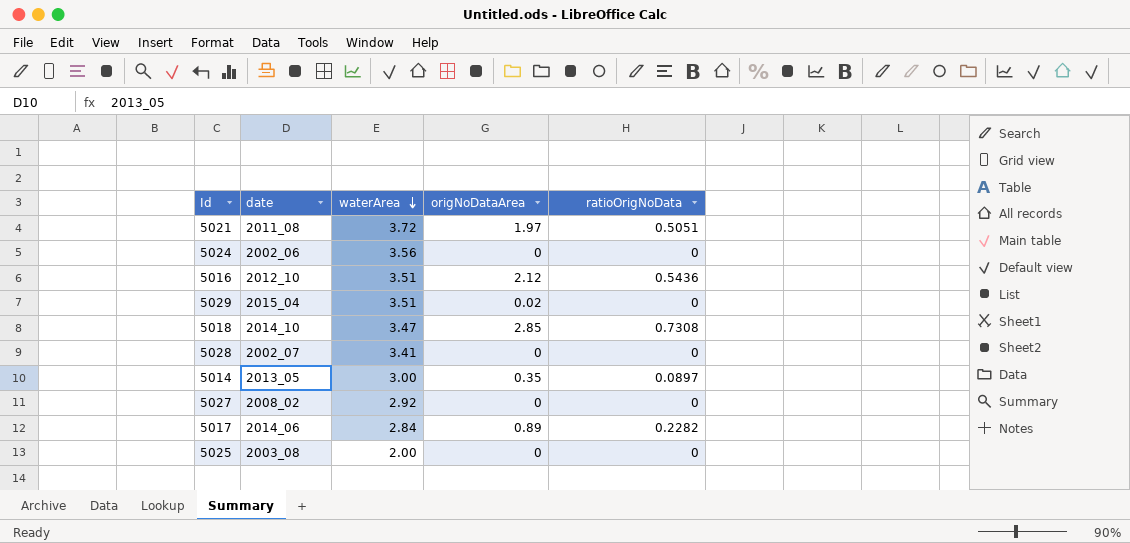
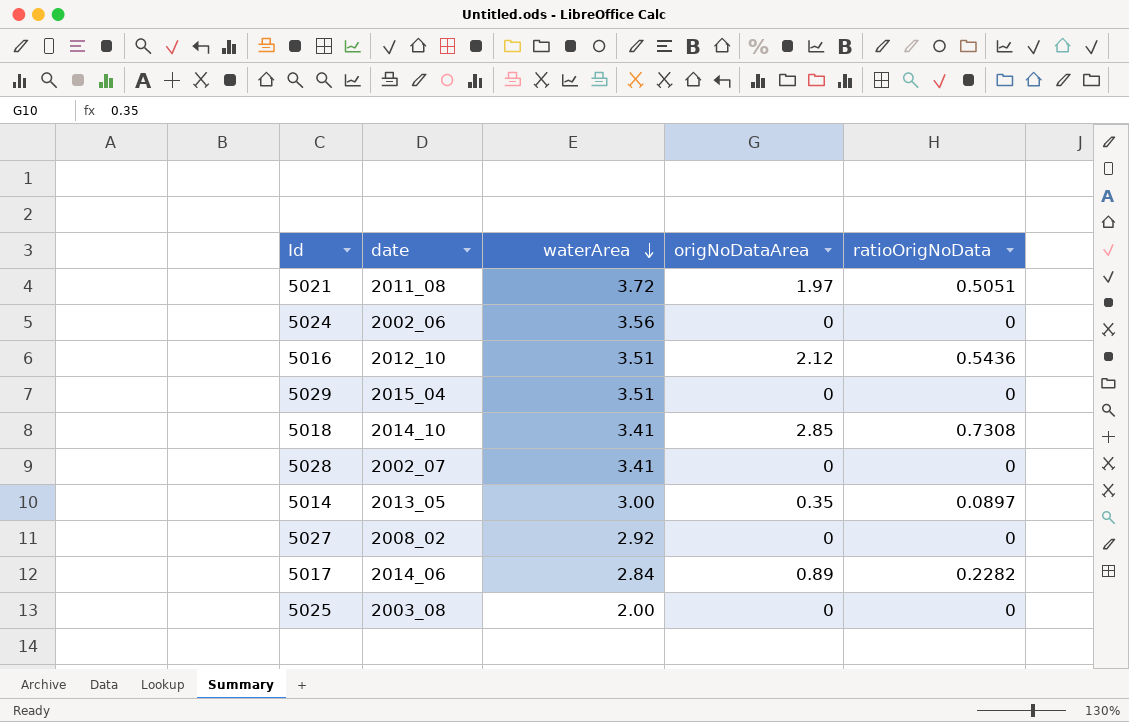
5029 | origNoDataArea: 0.02 -> 0
5018 | waterArea: 3.47 -> 3.41

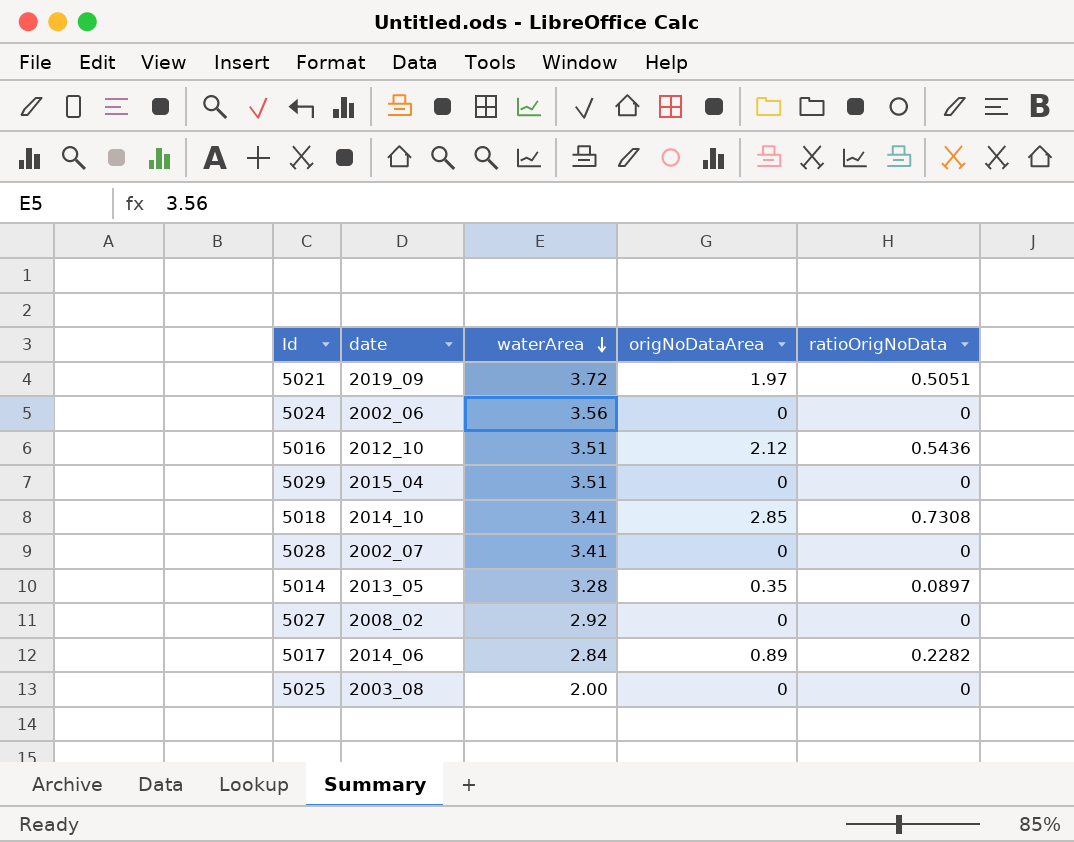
5021 | date: 2011_08 -> 2019_09
5014 | waterArea: 3.00 -> 3.28

